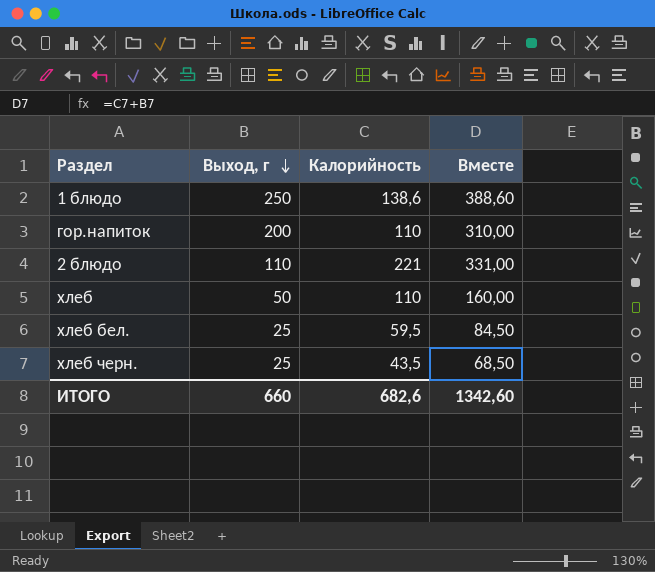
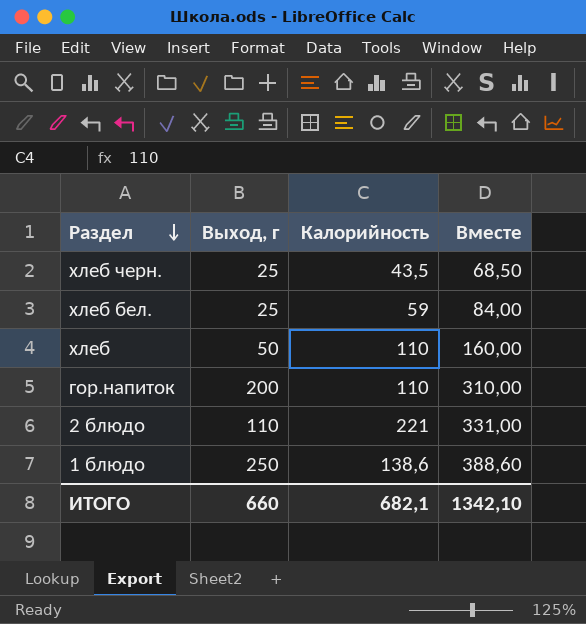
row order: Выход, г descending -> Раздел descending
хлеб бел. | Калорийность: 59,5 -> 59
хлеб бел. | Вместе: 84,50 -> 84,00
ИТОГО | Калорийность: 682,6 -> 682,1
ИТОГО | Вместе: 1342,60 -> 1342,10

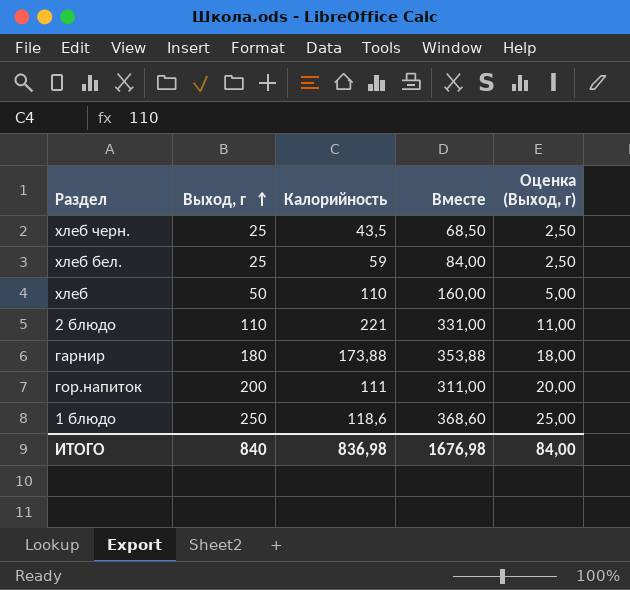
row order: Раздел descending -> Выход, г ascending
column Оценка (Выход, г) | formula: none -> [Выход, г] * 0,1
row гарнир: none -> 180 | 173,88 | 353,88 | 18,00
гор.напиток | Калорийность: 110 -> 111
гор.напиток | Вместе: 310,00 -> 311,00
1 блюдо | Калорийность: 138,6 -> 118,6
1 блюдо | Вместе: 388,60 -> 368,60
ИТОГО | Выход, г: 660 -> 840
ИТОГО | Калорийность: 682,1 -> 836,98
ИТОГО | Вместе: 1342,10 -> 1676,98

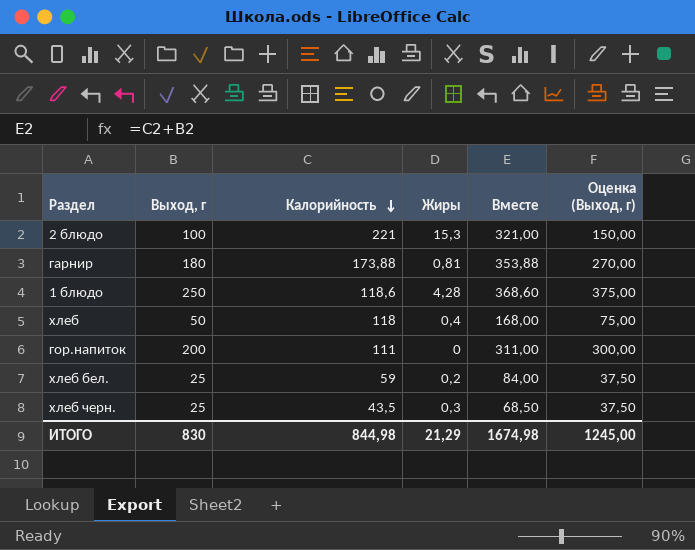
row order: Выход, г ascending -> Калорийность descending
column Жиры | position: none -> 4
column Оценка (Выход, г) | formula: [Выход, г] * 0,1 -> [Выход, г] * 1,5
2 блюдо | Выход, г: 110 -> 100
2 блюдо | Вместе: 331,00 -> 321,00
хлеб | Калорийность: 110 -> 118
хлеб | Вместе: 160,00 -> 168,00
ИТОГО | Выход, г: 840 -> 830
ИТОГО | Калорийность: 836,98 -> 844,98
ИТОГО | Вместе: 1676,98 -> 1674,98
ИТОГО | Оценка (Выход, г): 84,00 -> 1245,00

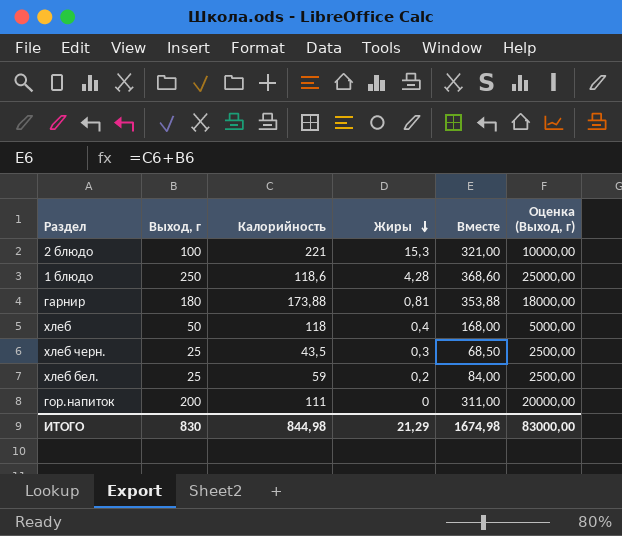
row order: Калорийность descending -> Жиры descending
column Оценка (Выход, г) | formula: [Выход, г] * 1,5 -> [Выход, г] * 100
ИТОГО | Оценка (Выход, г): 1245,00 -> 83000,00

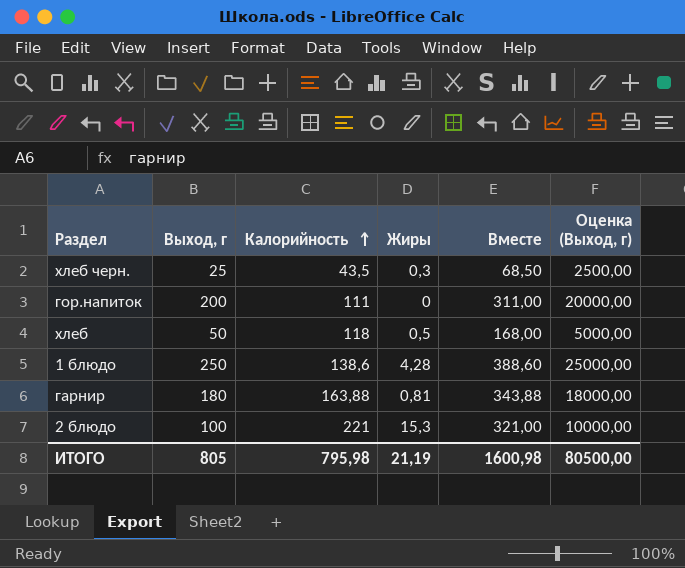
row order: Жиры descending -> Калорийность ascending
row хлеб бел.: 25 | 59 | 0,2 | 84,00 | 2500,00 -> none
хлеб | Жиры: 0,4 -> 0,5
1 блюдо | Калорийность: 118,6 -> 138,6
1 блюдо | Вместе: 368,60 -> 388,60
гарнир | Калорийность: 173,88 -> 163,88
гарнир | Вместе: 353,88 -> 343,88
ИТОГО | Выход, г: 830 -> 805
ИТОГО | Калорийность: 844,98 -> 795,98
ИТОГО | Жиры: 21,29 -> 21,19
ИТОГО | Вместе: 1674,98 -> 1600,98
ИТОГО | Оценка (Выход, г): 83000,00 -> 80500,00

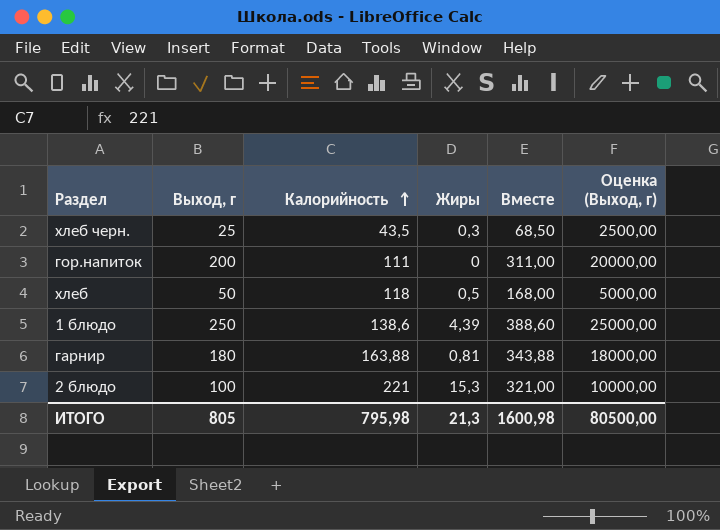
1 блюдо | Жиры: 4,28 -> 4,39
ИТОГО | Жиры: 21,19 -> 21,3

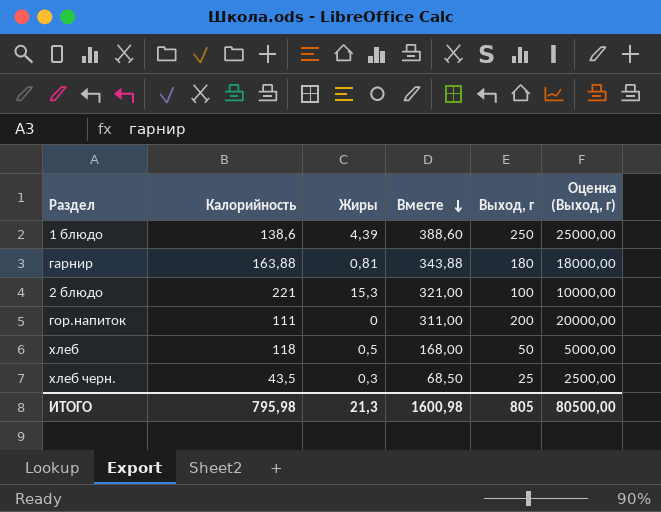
row order: Калорийность ascending -> Вместе descending
column Выход, г | position: 2 -> 5

